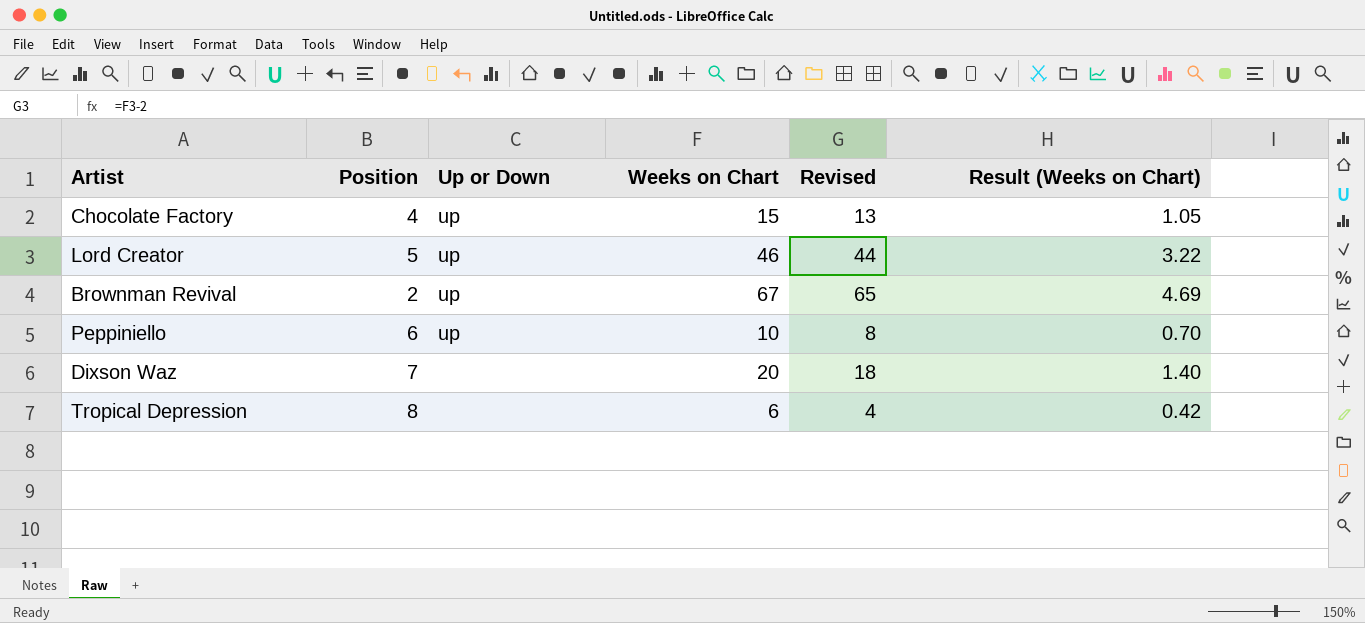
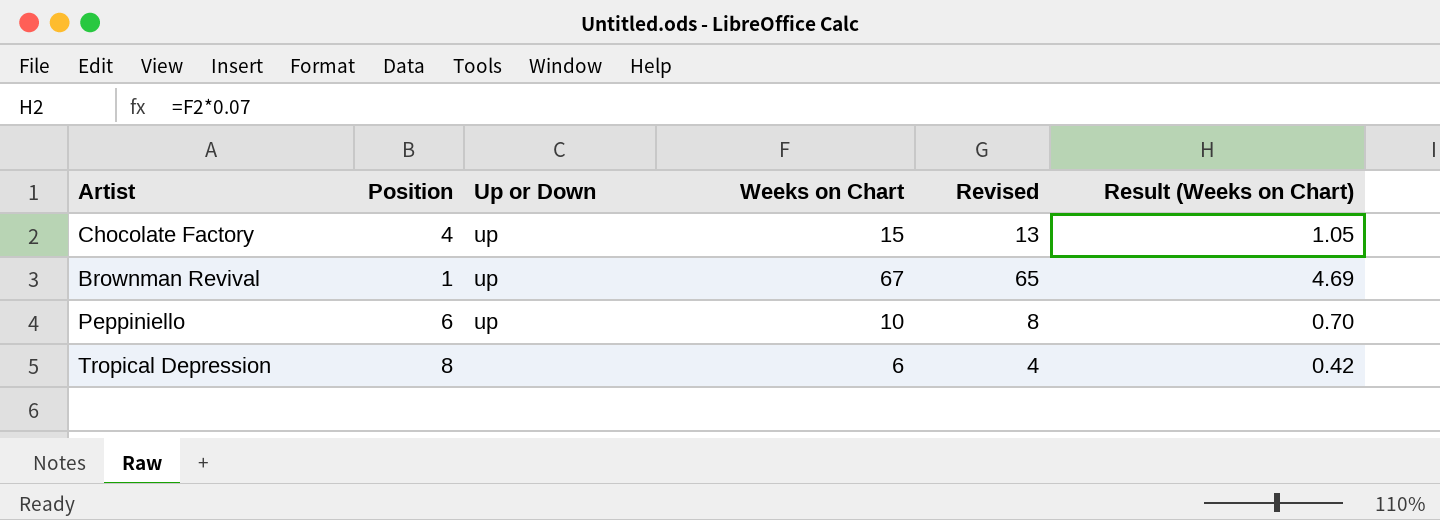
row Lord Creator: 5 | up | 46 | 44 | 3.22 -> none
row Dixson Waz: 7 | none | 20 | 18 | 1.40 -> none
Brownman Revival | Position: 2 -> 1

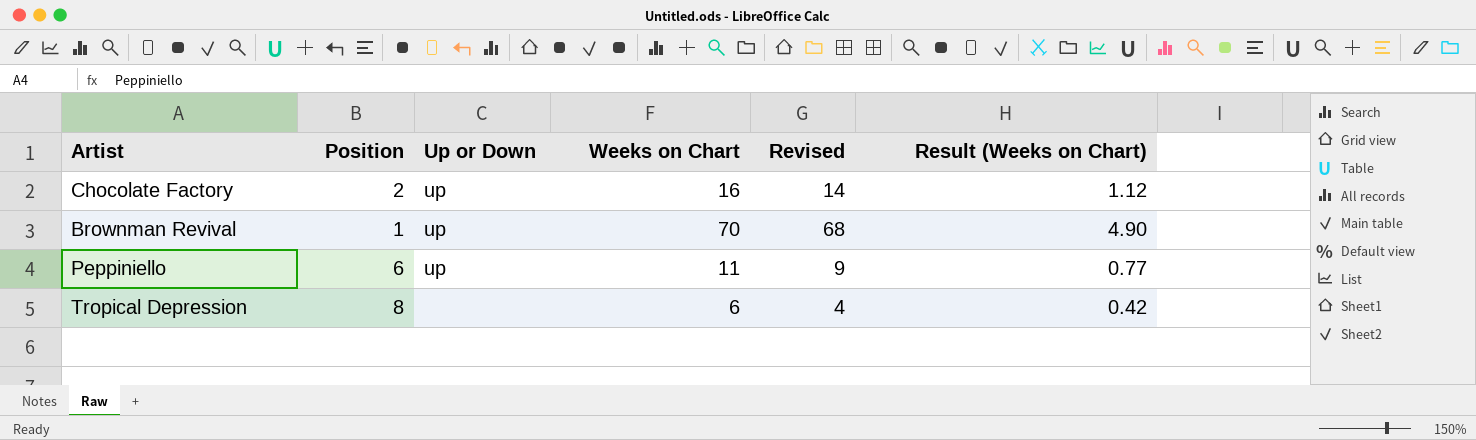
Chocolate Factory | Position: 4 -> 2
Chocolate Factory | Weeks on Chart: 15 -> 16
Chocolate Factory | Revised: 13 -> 14
Chocolate Factory | Result (Weeks on Chart): 1.05 -> 1.12
Brownman Revival | Weeks on Chart: 67 -> 70
Brownman Revival | Revised: 65 -> 68
Brownman Revival | Result (Weeks on Chart): 4.69 -> 4.90
Peppiniello | Weeks on Chart: 10 -> 11
Peppiniello | Revised: 8 -> 9
Peppiniello | Result (Weeks on Chart): 0.70 -> 0.77

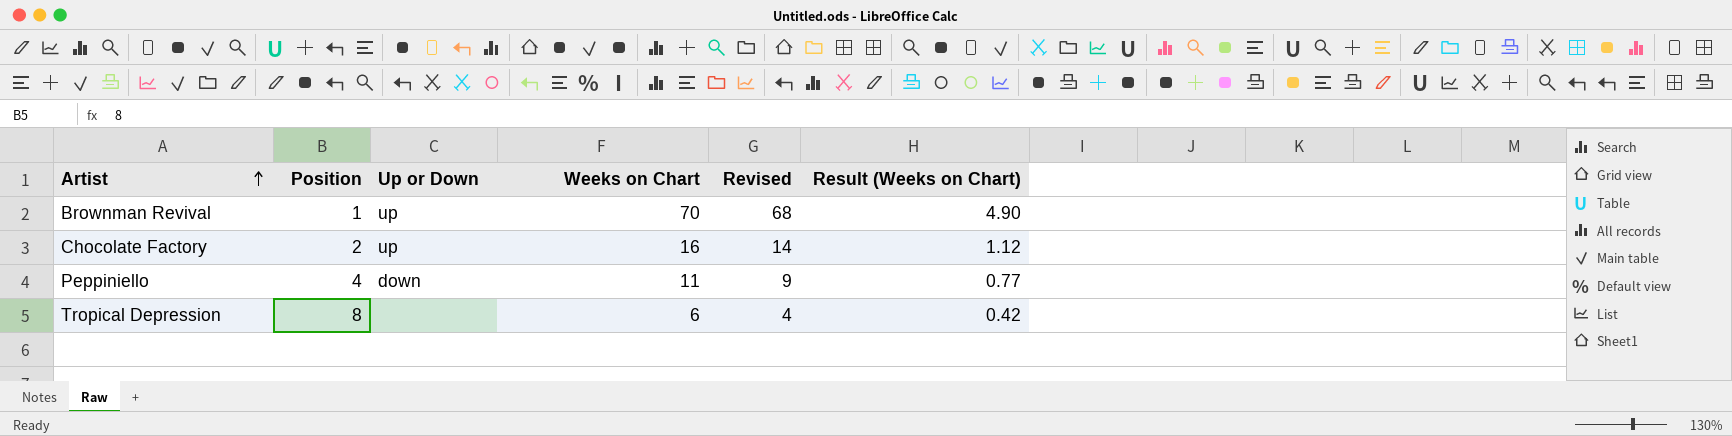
row order: none -> Artist ascending
Peppiniello | Position: 6 -> 4
Peppiniello | Up or Down: up -> down

